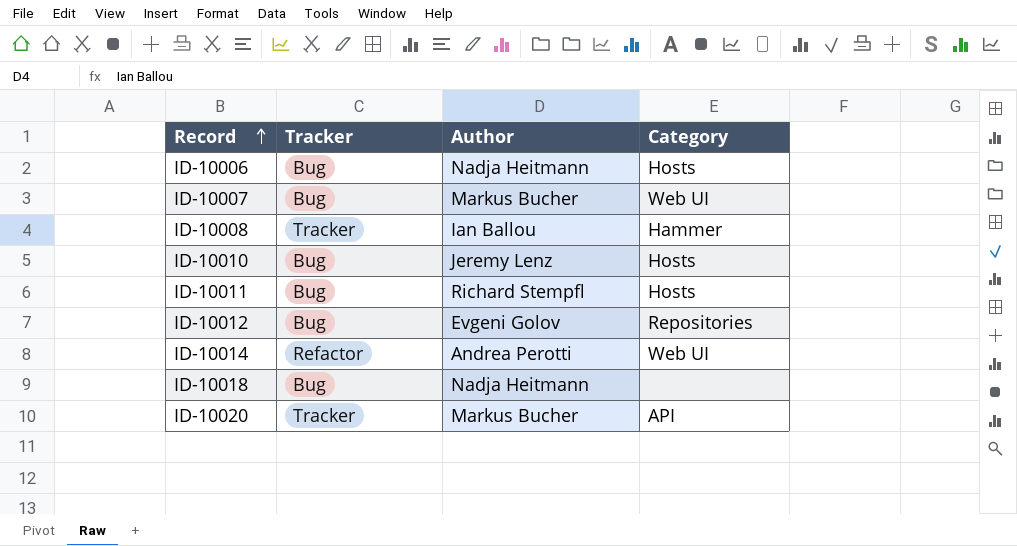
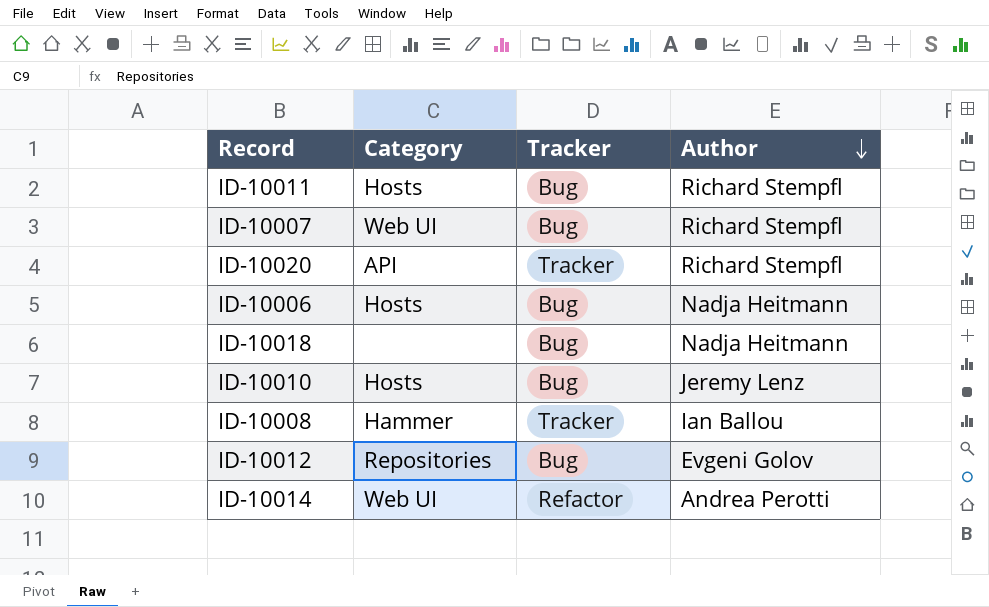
row order: Record ascending -> Author descending
column Category | position: 4 -> 2
ID-10007 | Author: Markus Bucher -> Richard Stempfl
ID-10020 | Author: Markus Bucher -> Richard Stempfl

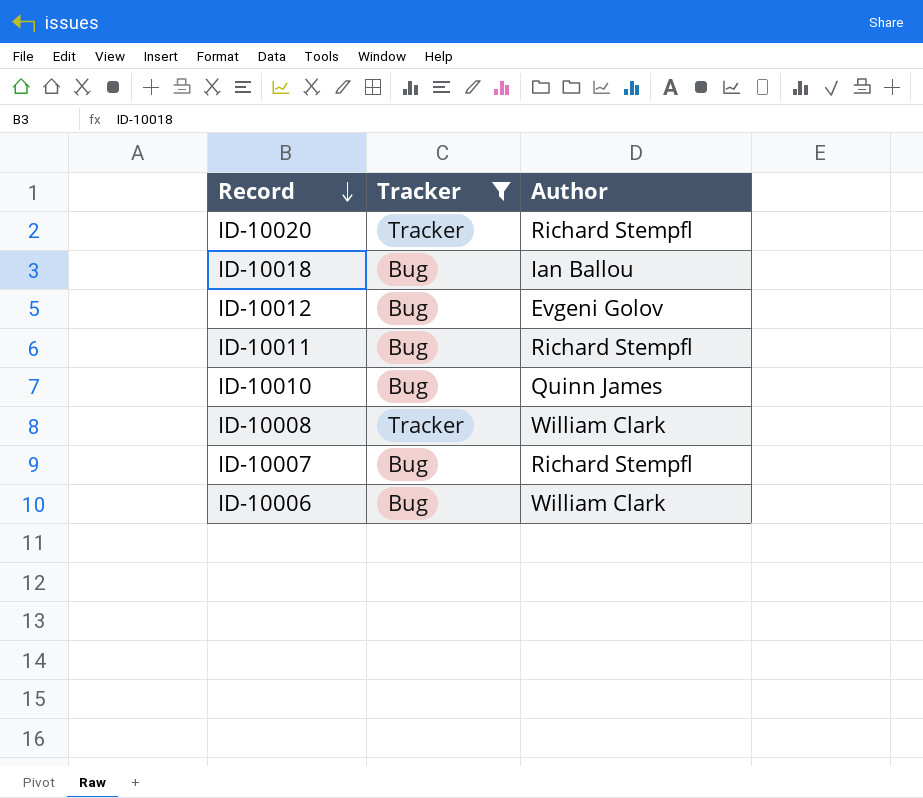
filter: none -> Tracker != Refactor
row order: Author descending -> Record descending
column Category | position: 2 -> none
ID-10018 | Author: Nadja Heitmann -> Ian Ballou
ID-10010 | Author: Jeremy Lenz -> Quinn James
ID-10008 | Author: Ian Ballou -> William Clark
ID-10006 | Author: Nadja Heitmann -> William Clark

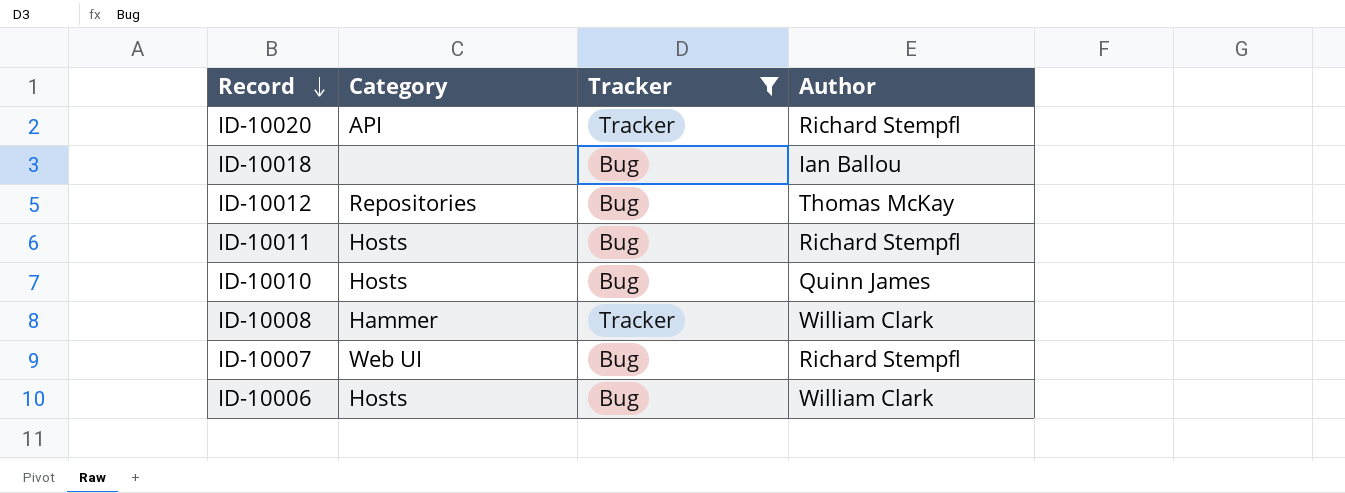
column Category | position: none -> 2
ID-10012 | Author: Evgeni Golov -> Thomas McKay

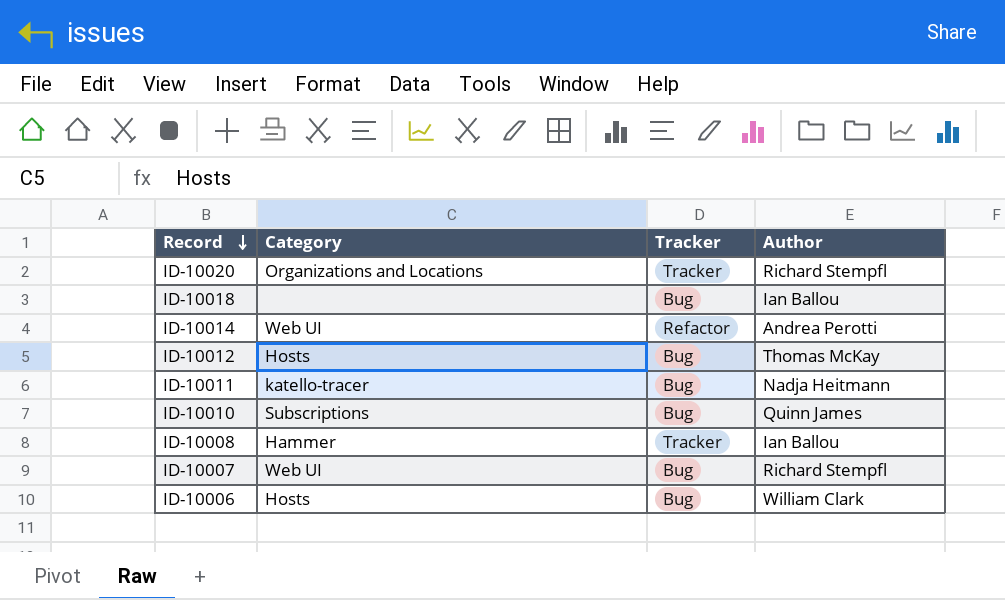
filter: Tracker != Refactor -> none
ID-10020 | Category: API -> Organizations and Locations
ID-10012 | Category: Repositories -> Hosts
ID-10011 | Category: Hosts -> katello-tracer
ID-10011 | Author: Richard Stempfl -> Nadja Heitmann
ID-10010 | Category: Hosts -> Subscriptions
ID-10008 | Author: William Clark -> Ian Ballou

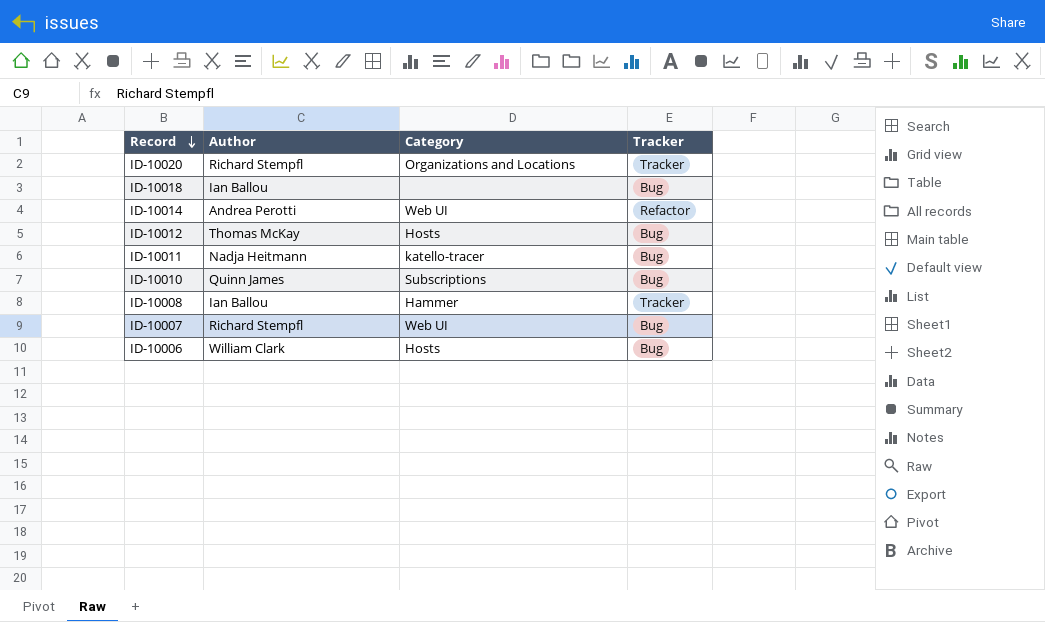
column Author | position: 4 -> 2

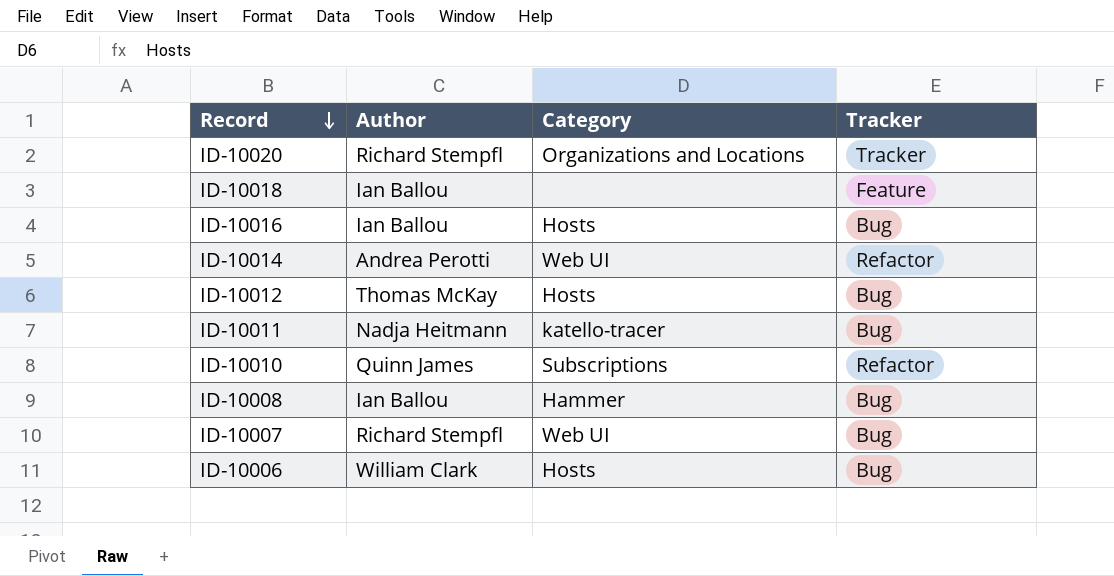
ID-10018 | Tracker: Bug -> Feature
row ID-10016: none -> Ian Ballou | Hosts | Bug
ID-10010 | Tracker: Bug -> Refactor
ID-10008 | Tracker: Tracker -> Bug

